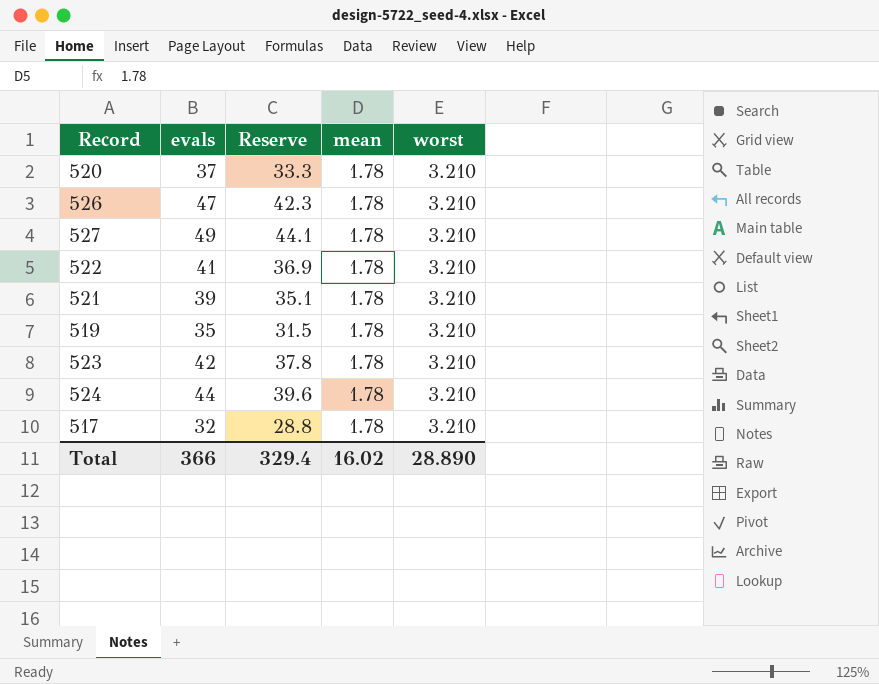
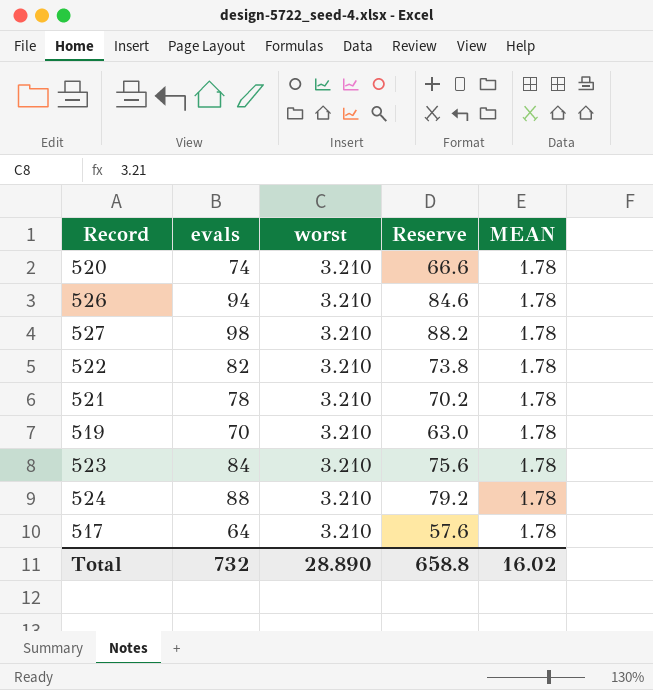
column worst | position: 5 -> 3
column name: mean -> MEAN
520 | evals: 37 -> 74
520 | Reserve: 33.3 -> 66.6
526 | evals: 47 -> 94
526 | Reserve: 42.3 -> 84.6
527 | evals: 49 -> 98
527 | Reserve: 44.1 -> 88.2
522 | evals: 41 -> 82
522 | Reserve: 36.9 -> 73.8
521 | evals: 39 -> 78
521 | Reserve: 35.1 -> 70.2
519 | evals: 35 -> 70
519 | Reserve: 31.5 -> 63.0
523 | evals: 42 -> 84
523 | Reserve: 37.8 -> 75.6
524 | evals: 44 -> 88
524 | Reserve: 39.6 -> 79.2
517 | evals: 32 -> 64
517 | Reserve: 28.8 -> 57.6
Total | evals: 366 -> 732
Total | Reserve: 329.4 -> 658.8

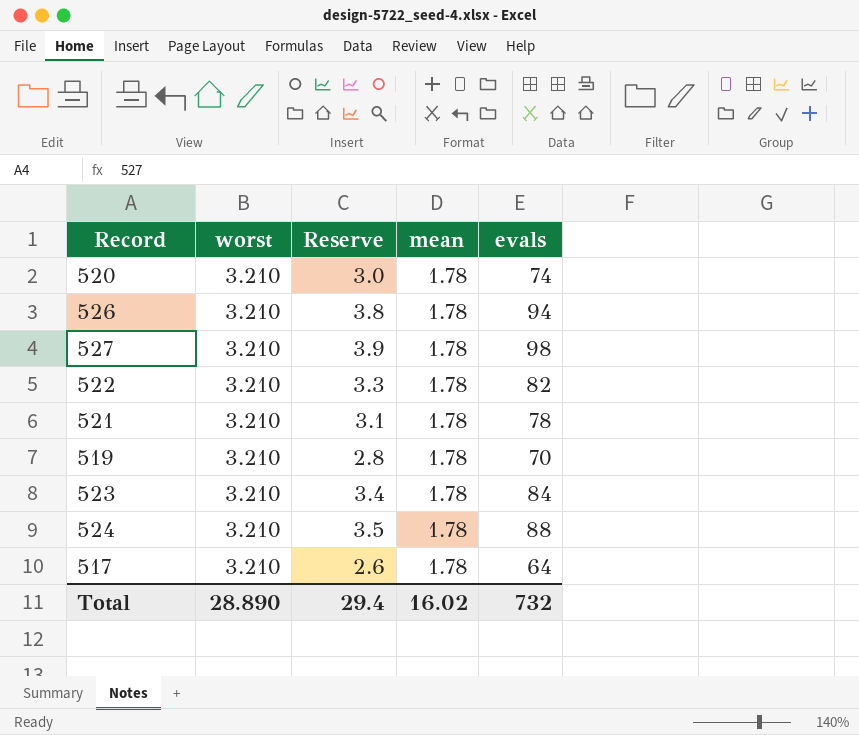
column Reserve | formula: [evals] * 0.9 -> [evals] * 0.04
column name: MEAN -> mean
column evals | position: 2 -> 5
Total | Reserve: 658.8 -> 29.4

